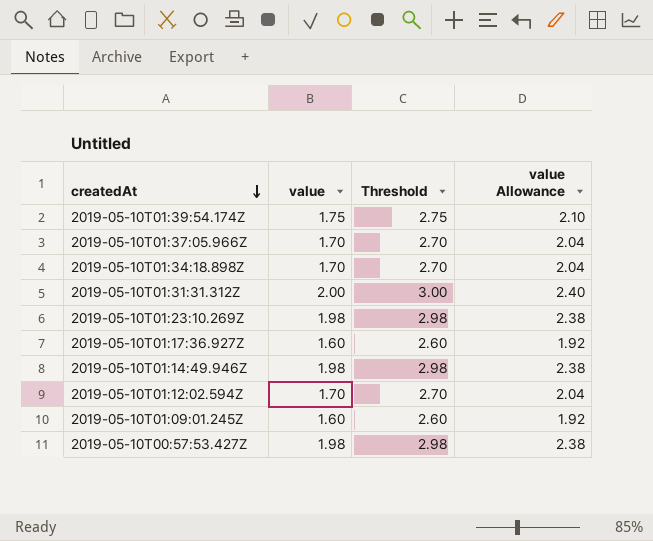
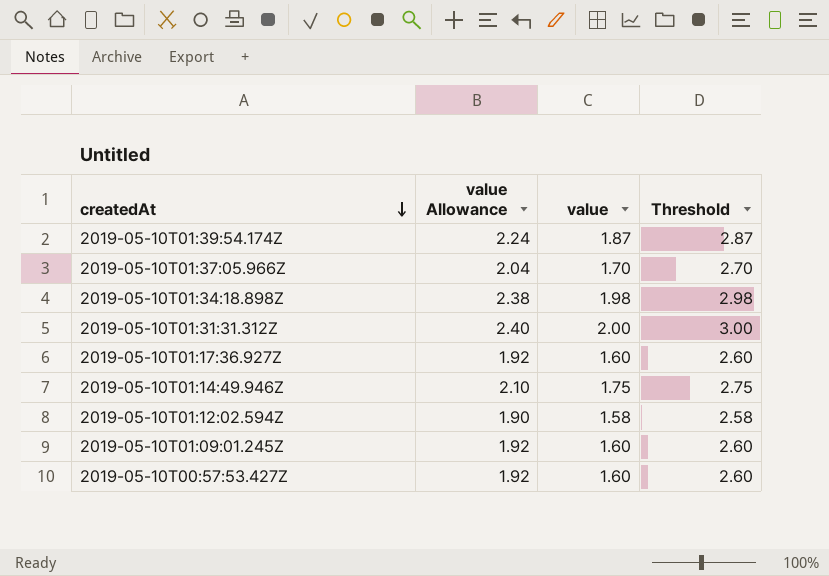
column value Allowance | position: 4 -> 2
row 2019-05-10T01:23:10.269Z: 1.98 | 2.98 | 2.38 -> none
2019-05-10T01:39:54.174Z | value Allowance: 2.10 -> 2.24
2019-05-10T01:39:54.174Z | value: 1.75 -> 1.87
2019-05-10T01:39:54.174Z | Threshold: 2.75 -> 2.87
2019-05-10T01:34:18.898Z | value Allowance: 2.04 -> 2.38
2019-05-10T01:34:18.898Z | value: 1.70 -> 1.98
2019-05-10T01:34:18.898Z | Threshold: 2.70 -> 2.98
2019-05-10T01:14:49.946Z | value Allowance: 2.38 -> 2.10
2019-05-10T01:14:49.946Z | value: 1.98 -> 1.75
2019-05-10T01:14:49.946Z | Threshold: 2.98 -> 2.75
2019-05-10T01:12:02.594Z | value Allowance: 2.04 -> 1.90
2019-05-10T01:12:02.594Z | value: 1.70 -> 1.58
2019-05-10T01:12:02.594Z | Threshold: 2.70 -> 2.58
2019-05-10T00:57:53.427Z | value Allowance: 2.38 -> 1.92
2019-05-10T00:57:53.427Z | value: 1.98 -> 1.60
2019-05-10T00:57:53.427Z | Threshold: 2.98 -> 2.60

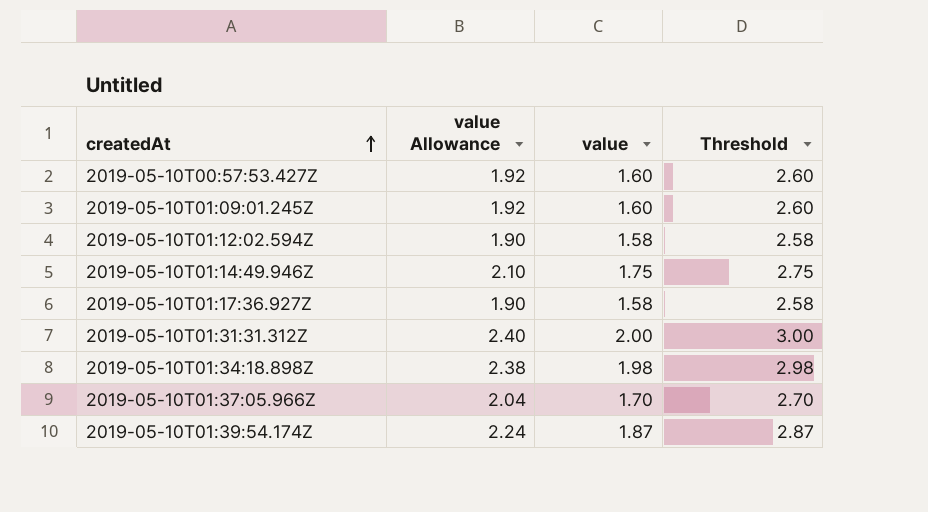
row order: createdAt descending -> createdAt ascending
2019-05-10T01:17:36.927Z | value Allowance: 1.92 -> 1.90
2019-05-10T01:17:36.927Z | value: 1.60 -> 1.58
2019-05-10T01:17:36.927Z | Threshold: 2.60 -> 2.58

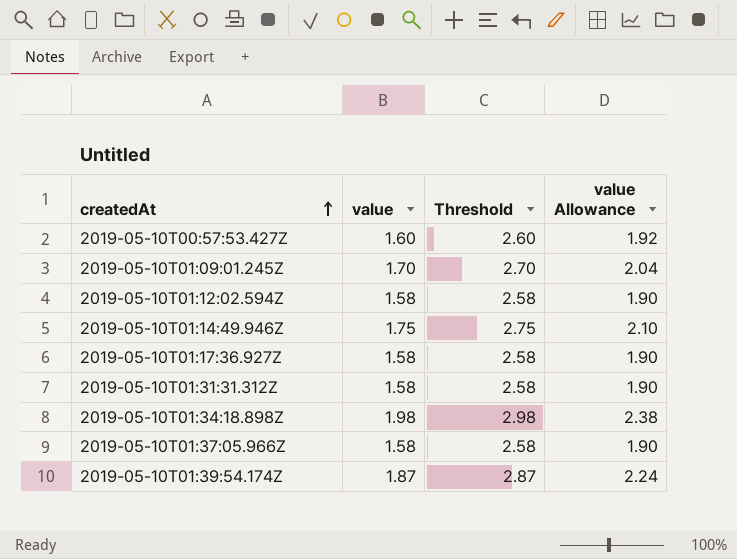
column value Allowance | position: 2 -> 4
2019-05-10T01:09:01.245Z | value: 1.60 -> 1.70
2019-05-10T01:09:01.245Z | Threshold: 2.60 -> 2.70
2019-05-10T01:09:01.245Z | value Allowance: 1.92 -> 2.04
2019-05-10T01:31:31.312Z | value: 2.00 -> 1.58
2019-05-10T01:31:31.312Z | Threshold: 3.00 -> 2.58
2019-05-10T01:31:31.312Z | value Allowance: 2.40 -> 1.90
2019-05-10T01:37:05.966Z | value: 1.70 -> 1.58
2019-05-10T01:37:05.966Z | Threshold: 2.70 -> 2.58
2019-05-10T01:37:05.966Z | value Allowance: 2.04 -> 1.90

